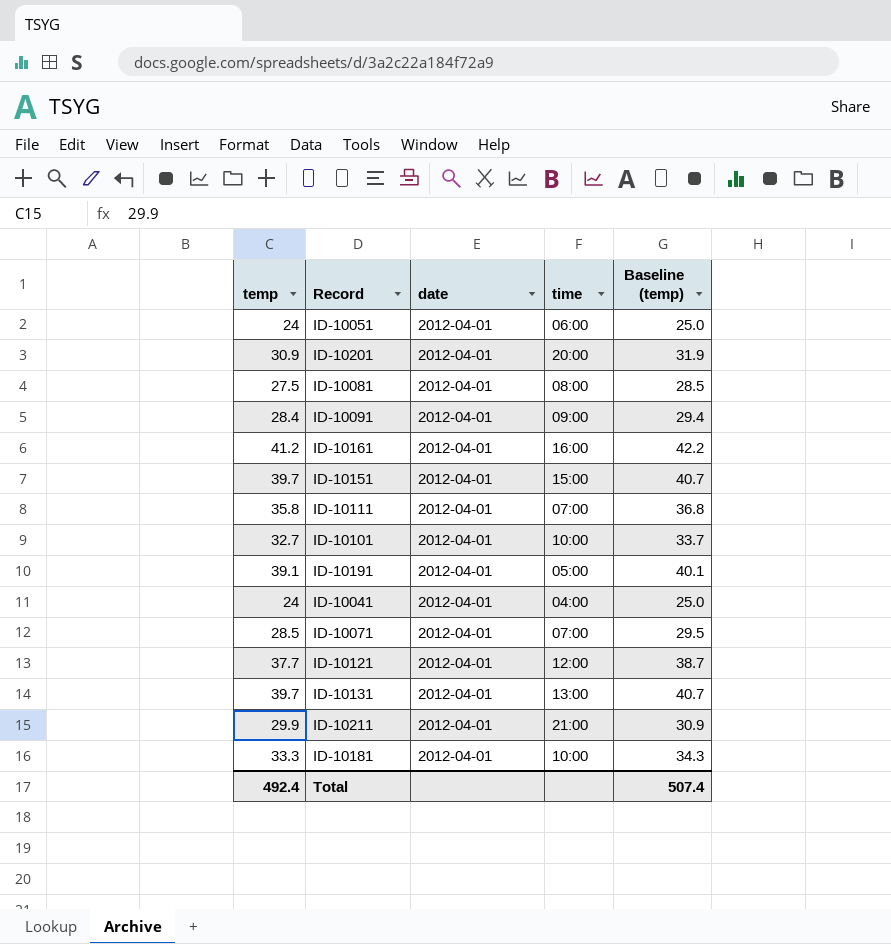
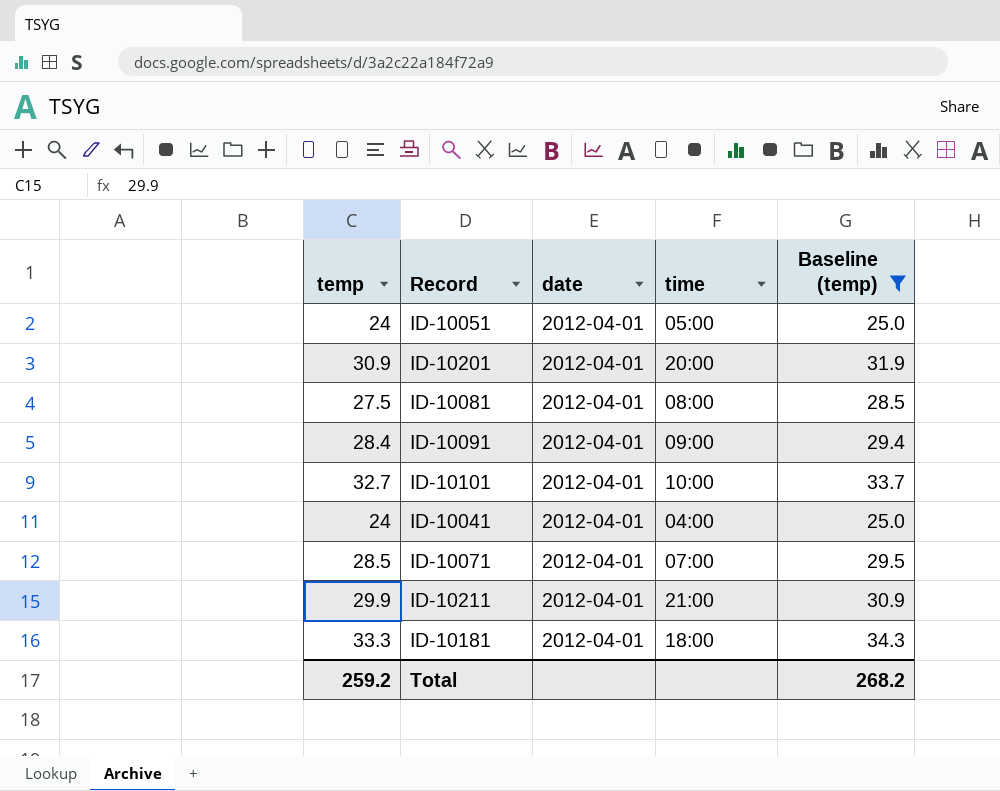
filter: none -> Baseline (temp) <= 34.3
ID-10051 | time: 06:00 -> 05:00
ID-10181 | time: 10:00 -> 18:00
Total | temp: 492.4 -> 259.2
Total | Baseline (temp): 507.4 -> 268.2

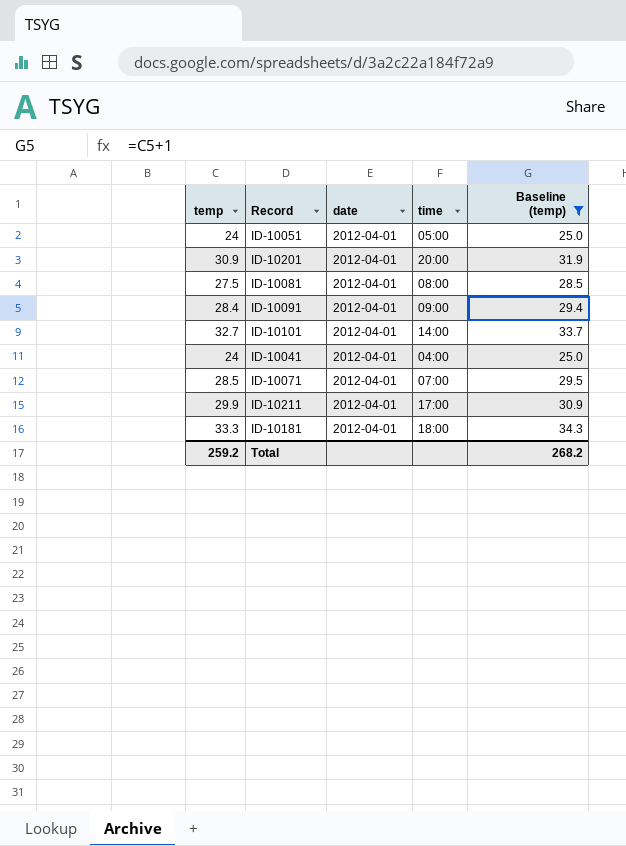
ID-10101 | time: 10:00 -> 14:00
ID-10211 | time: 21:00 -> 17:00

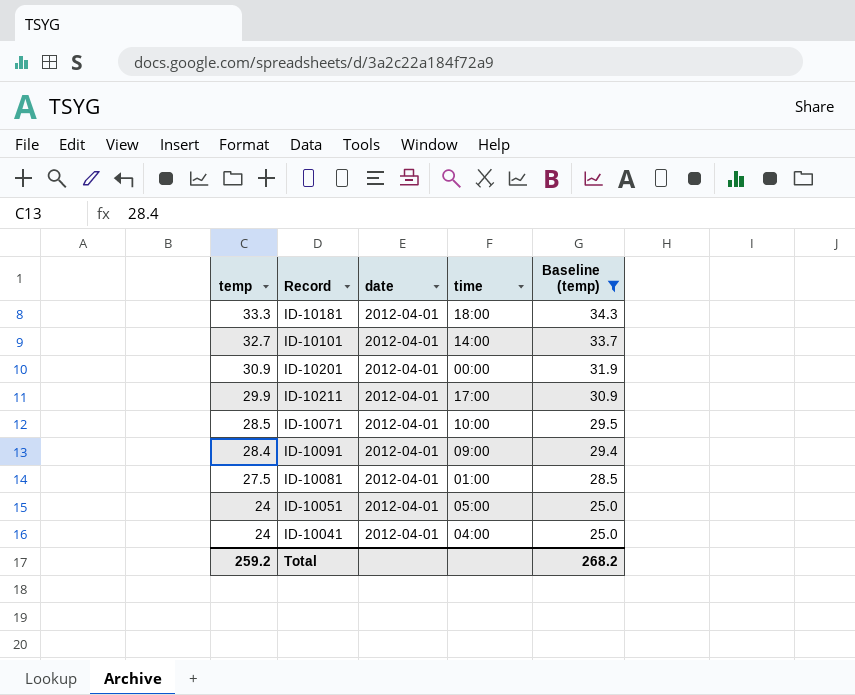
row order: none -> temp descending
ID-10201 | time: 20:00 -> 00:00
ID-10071 | time: 07:00 -> 10:00
ID-10081 | time: 08:00 -> 01:00

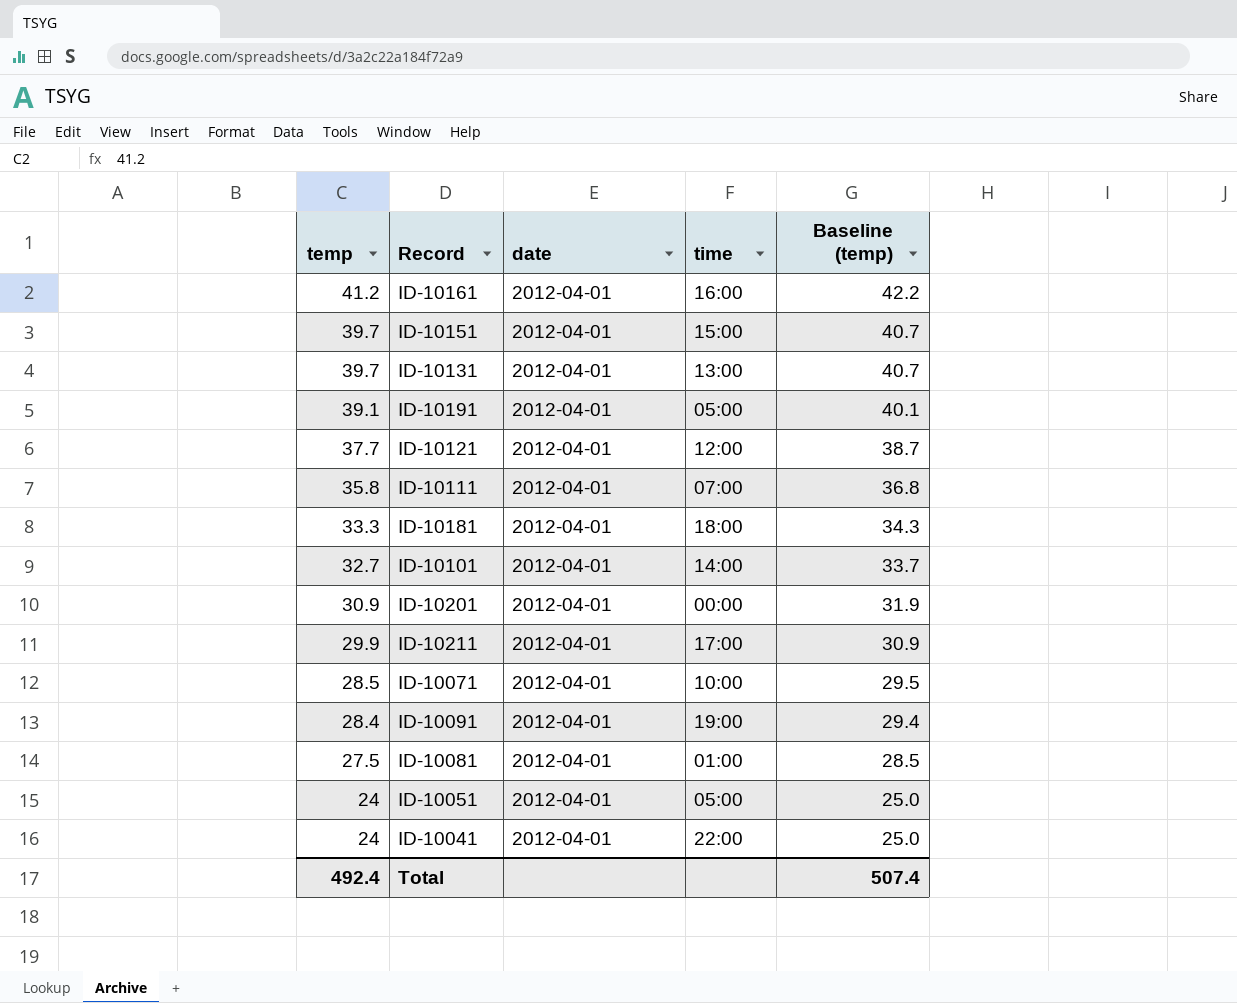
filter: Baseline (temp) <= 34.3 -> none
ID-10091 | time: 09:00 -> 19:00
ID-10041 | time: 04:00 -> 22:00
Total | temp: 259.2 -> 492.4
Total | Baseline (temp): 268.2 -> 507.4

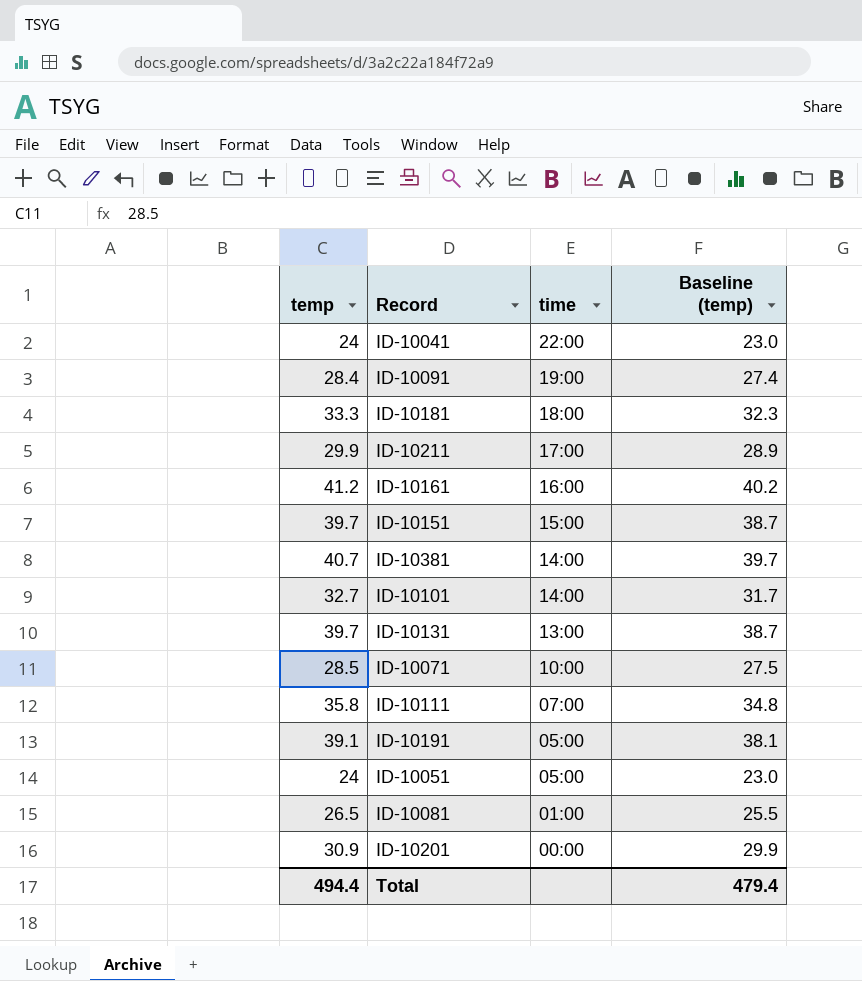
row order: temp descending -> time descending
column date | position: 3 -> none
column Baseline (temp) | formula: [temp] + 1 -> [temp] - 1
row ID-10121: 37.7 | 2012-04-01 | 12:00 | 38.7 -> none
row ID-10381: none -> 40.7 | 14:00 | 39.7
ID-10081 | temp: 27.5 -> 26.5
Total | temp: 492.4 -> 494.4
Total | Baseline (temp): 507.4 -> 479.4

